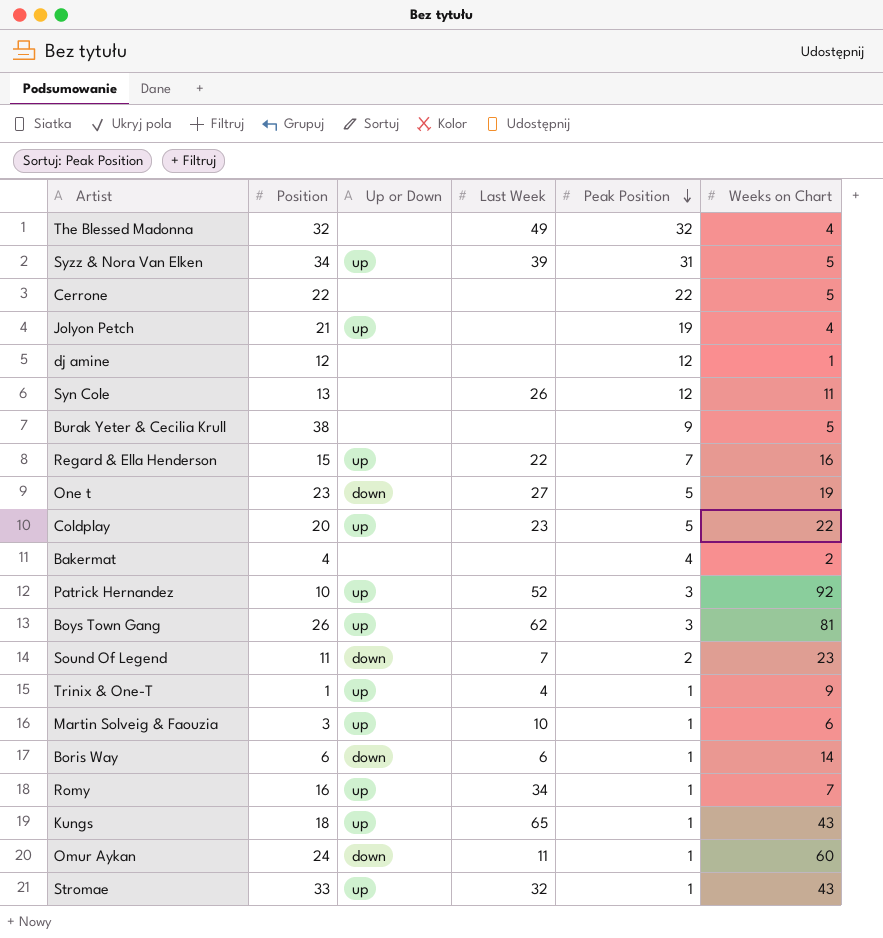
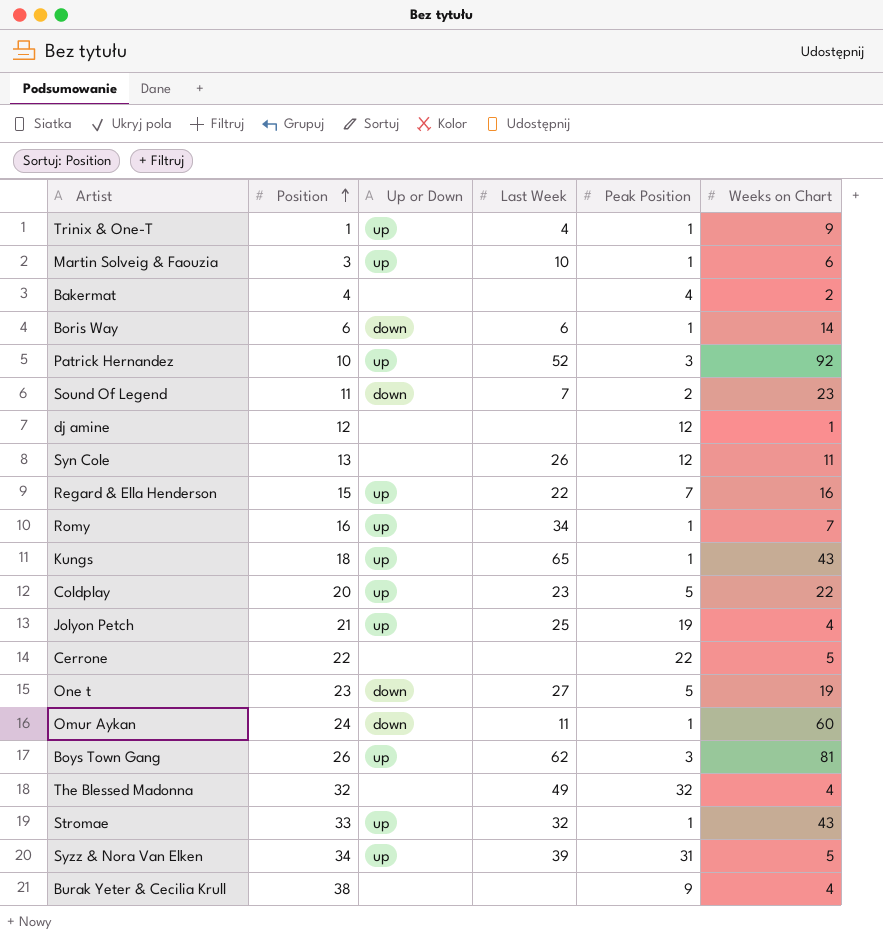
row order: Peak Position descending -> Position ascending
Jolyon Petch | Last Week: none -> 25
Burak Yeter & Cecilia Krull | Weeks on Chart: 5 -> 4

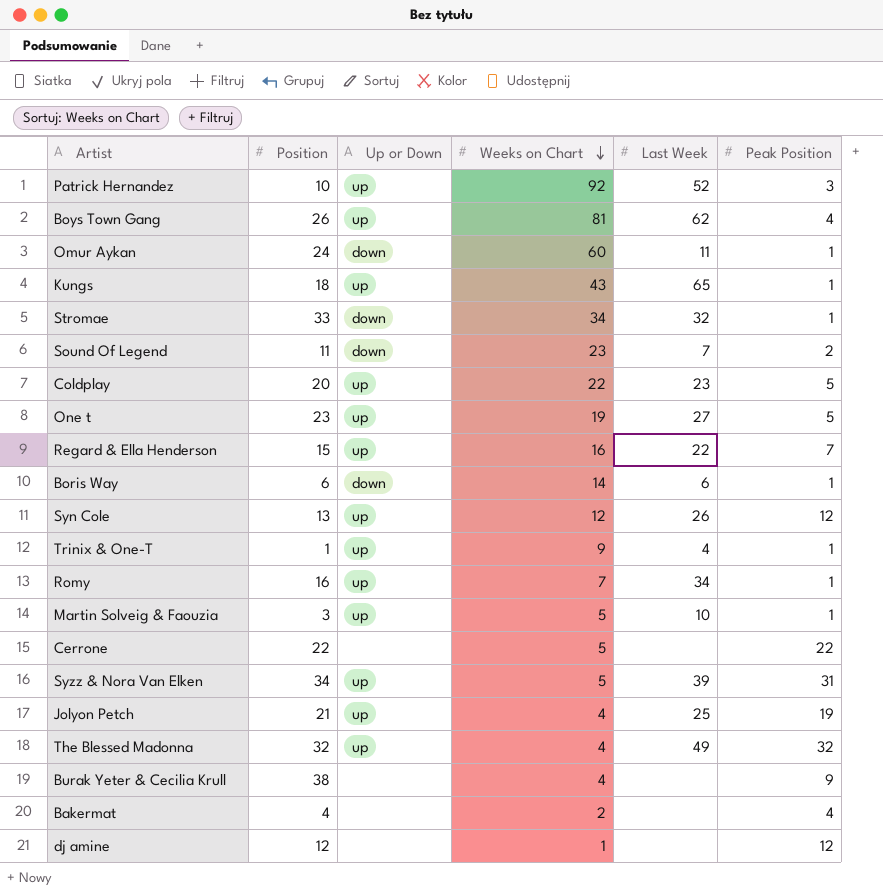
row order: Position ascending -> Weeks on Chart descending
column Weeks on Chart | position: 6 -> 4
Boys Town Gang | Peak Position: 3 -> 4
Stromae | Up or Down: up -> down
Stromae | Weeks on Chart: 43 -> 34
One t | Up or Down: down -> up
Syn Cole | Up or Down: none -> up
Syn Cole | Weeks on Chart: 11 -> 12
Martin Solveig & Faouzia | Weeks on Chart: 6 -> 5
The Blessed Madonna | Up or Down: none -> up

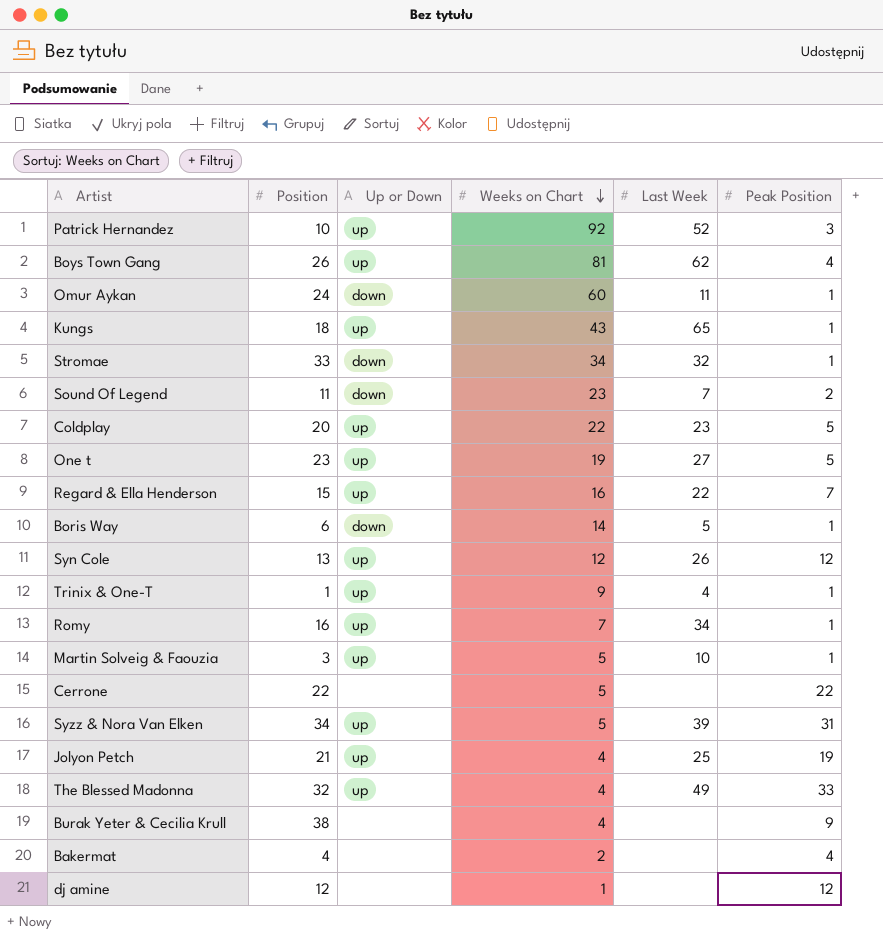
Boris Way | Last Week: 6 -> 5
The Blessed Madonna | Peak Position: 32 -> 33

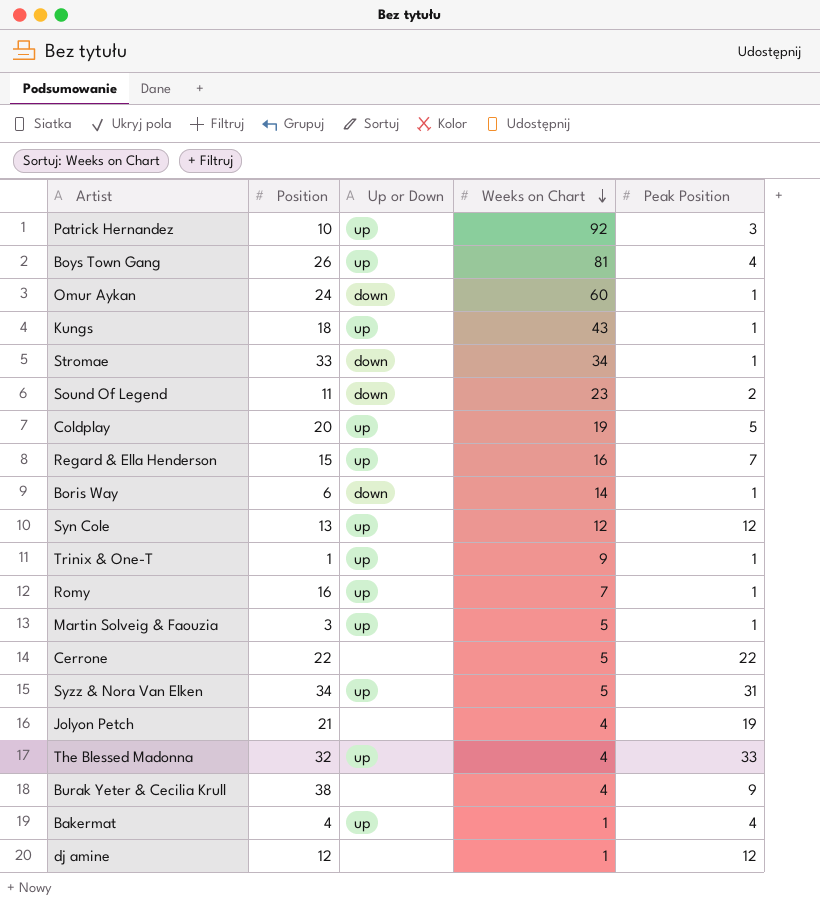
column Last Week | position: 5 -> none
row One t: 23 | up | 19 | 27 | 5 -> none
Coldplay | Weeks on Chart: 22 -> 19
Jolyon Petch | Up or Down: up -> none
Bakermat | Up or Down: none -> up
Bakermat | Weeks on Chart: 2 -> 1

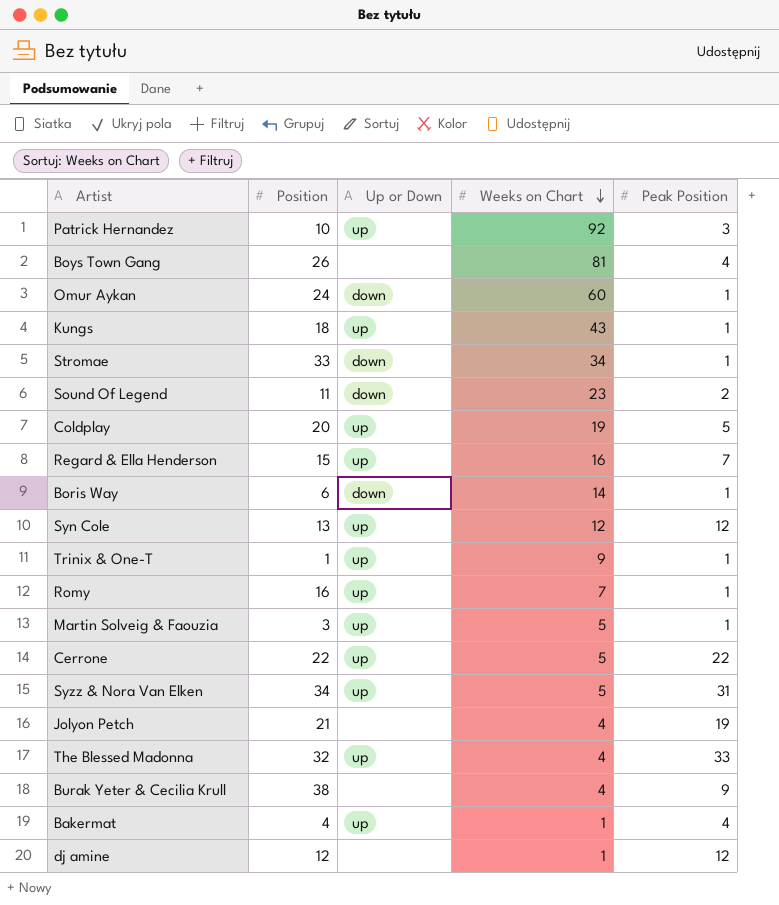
Boys Town Gang | Up or Down: up -> none
Cerrone | Up or Down: none -> up

